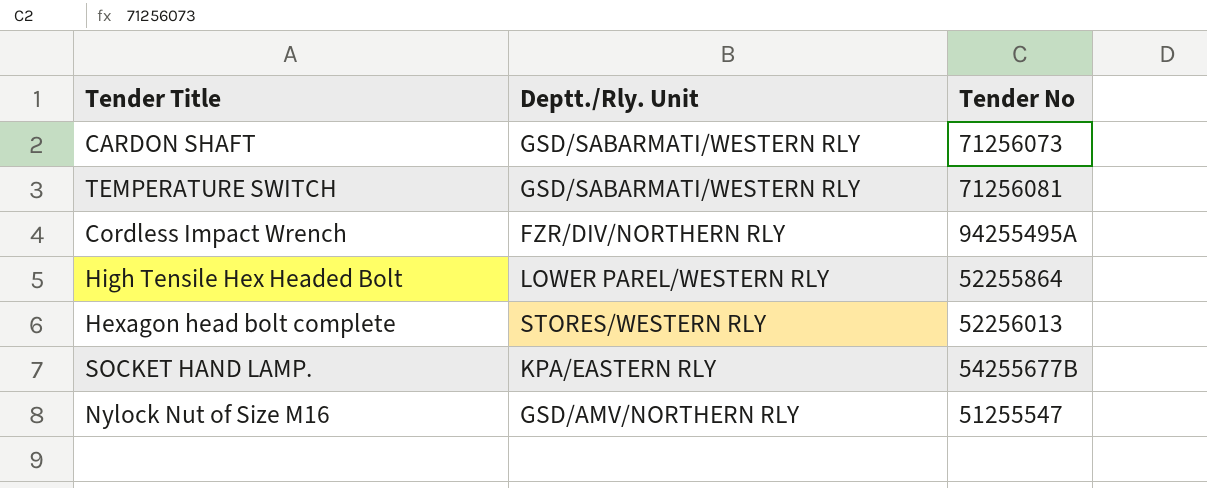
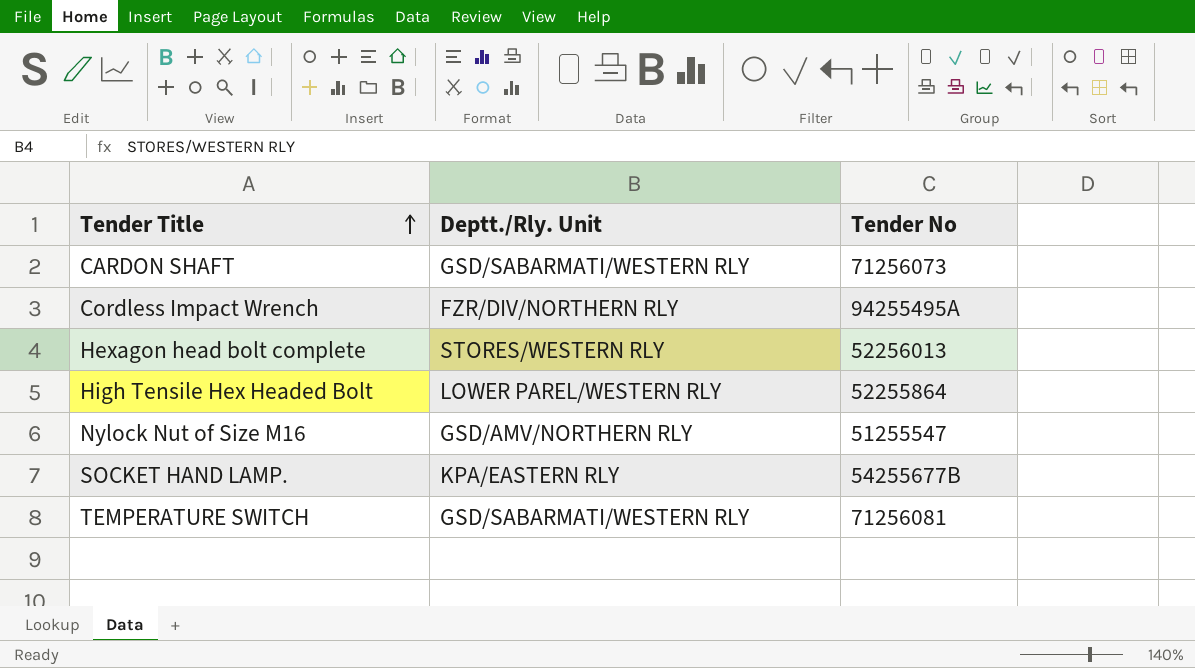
row order: none -> Tender Title ascending

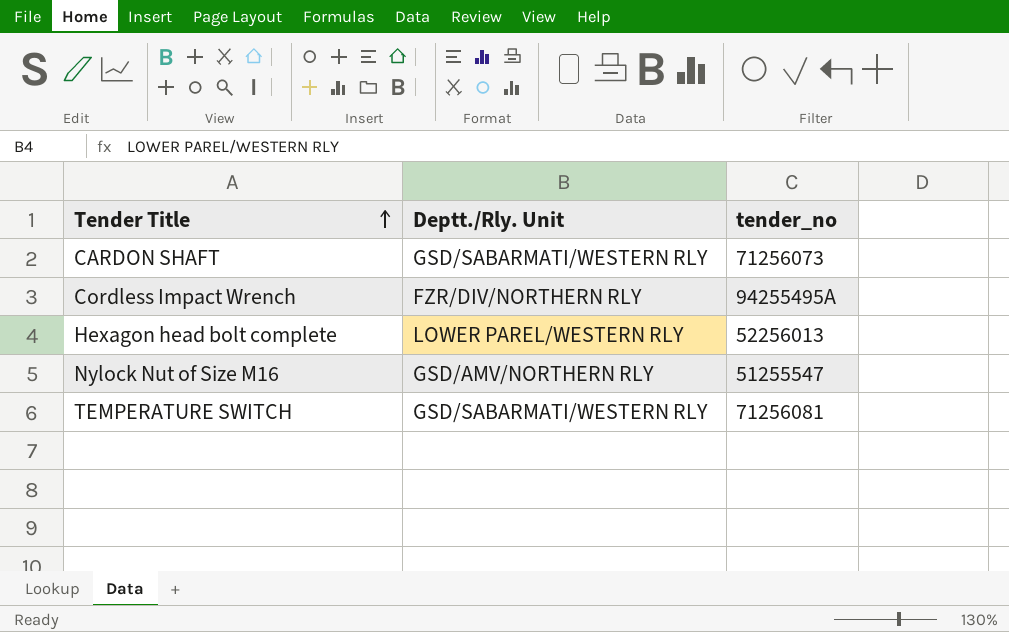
column name: Tender No -> tender_no
row High Tensile Hex Headed Bolt: LOWER PAREL/WESTERN RLY | 52255864 -> none
row SOCKET HAND LAMP.: KPA/EASTERN RLY | 54255677B -> none
Hexagon head bolt complete | Deptt./Rly. Unit: STORES/WESTERN RLY -> LOWER PAREL/WESTERN RLY

